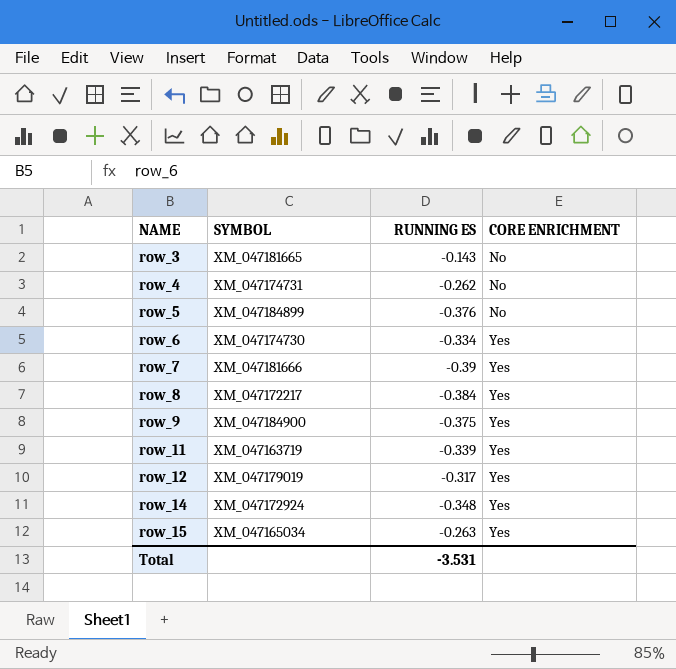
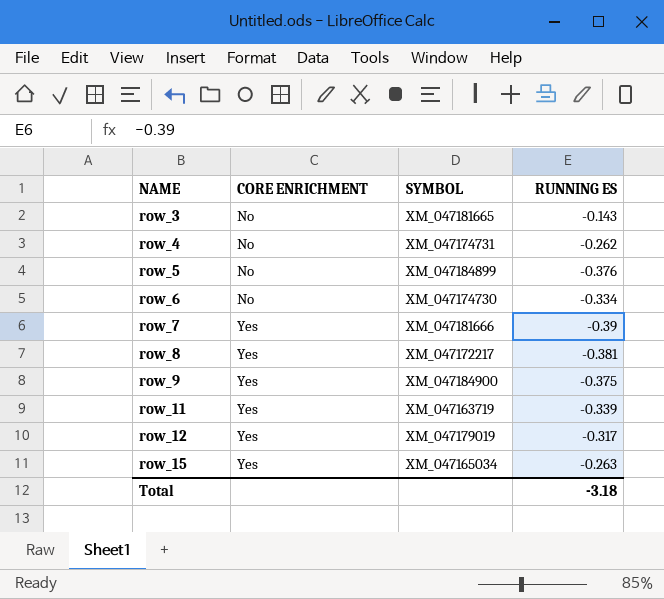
column CORE ENRICHMENT | position: 4 -> 2
row row_14: XM_047172924 | -0.348 | Yes -> none
row_6 | CORE ENRICHMENT: Yes -> No
row_8 | RUNNING ES: -0.384 -> -0.381
Total | RUNNING ES: -3.531 -> -3.18

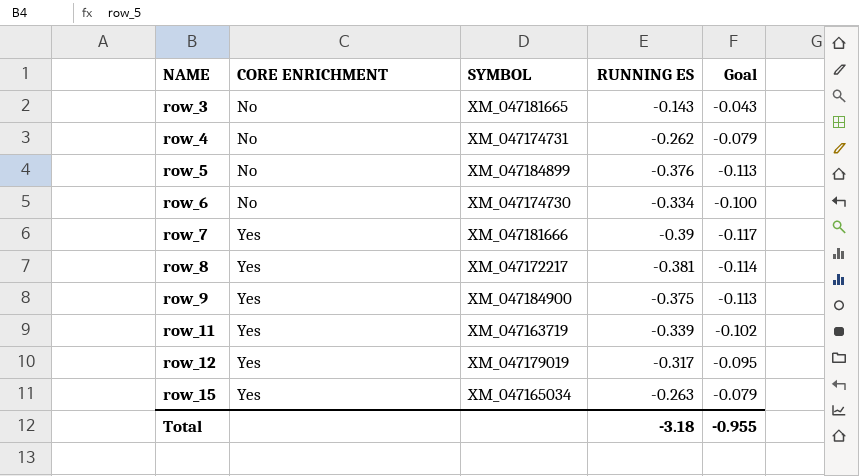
column Goal | formula: none -> [RUNNING ES] * 0.3

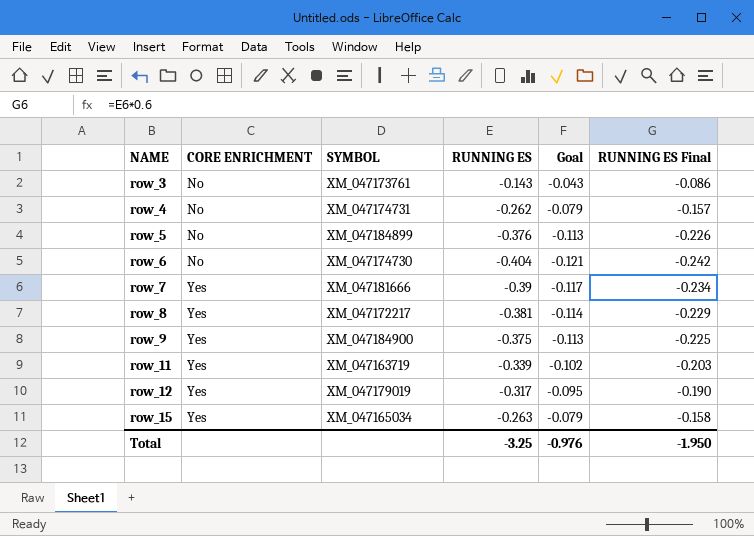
column RUNNING ES Final | formula: none -> [RUNNING ES] * 0.6
row_3 | SYMBOL: XM_047181665 -> XM_047173761
row_6 | RUNNING ES: -0.334 -> -0.404
row_6 | Goal: -0.100 -> -0.121
Total | RUNNING ES: -3.18 -> -3.25
Total | Goal: -0.955 -> -0.976

